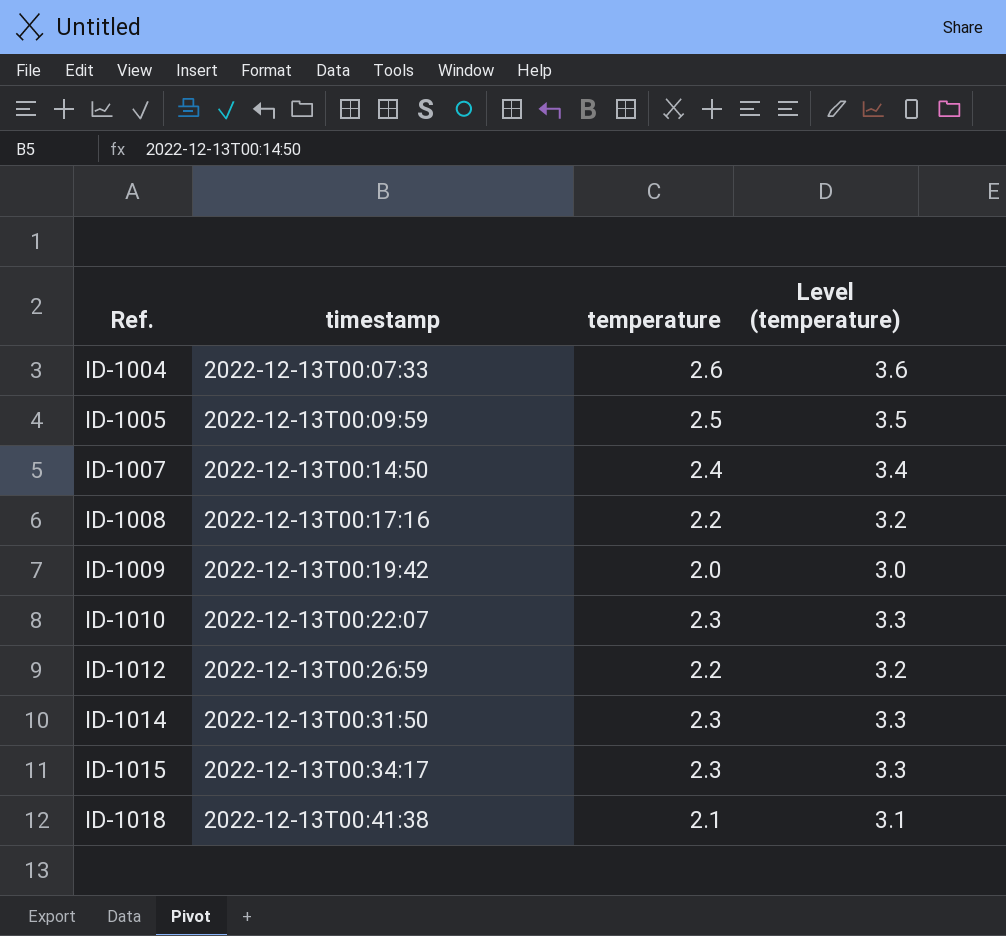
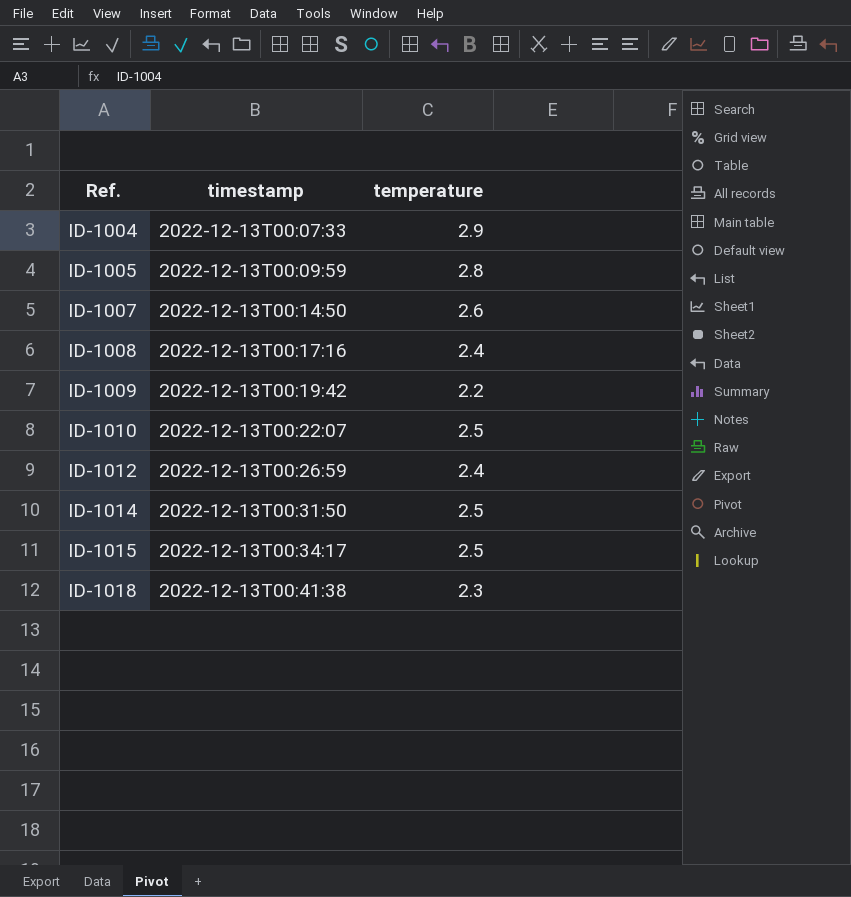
column Level (temperature) | formula: [temperature] + 1 -> none
ID-1004 | temperature: 2.6 -> 2.9
ID-1005 | temperature: 2.5 -> 2.8
ID-1007 | temperature: 2.4 -> 2.6
ID-1008 | temperature: 2.2 -> 2.4
ID-1009 | temperature: 2.0 -> 2.2
ID-1010 | temperature: 2.3 -> 2.5
ID-1012 | temperature: 2.2 -> 2.4
ID-1014 | temperature: 2.3 -> 2.5
ID-1015 | temperature: 2.3 -> 2.5
ID-1018 | temperature: 2.1 -> 2.3

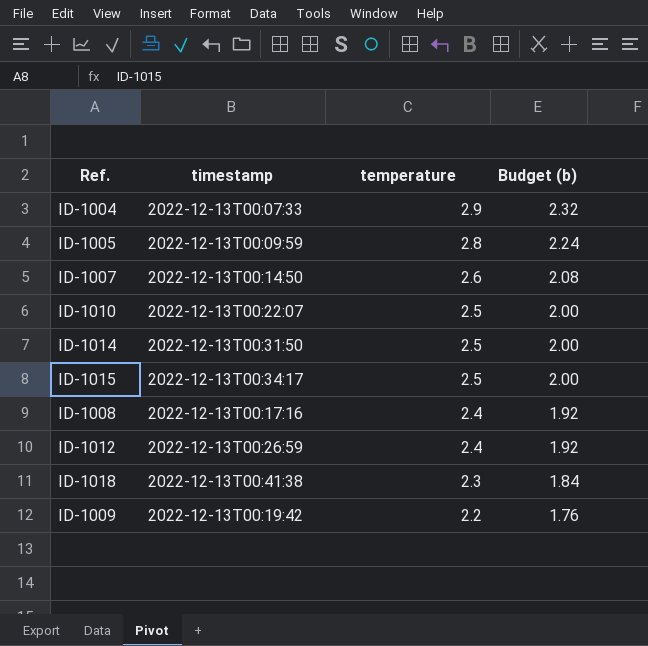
row order: Ref. ascending -> temperature descending
column Budget (b) | formula: none -> [temperature] * 0.8

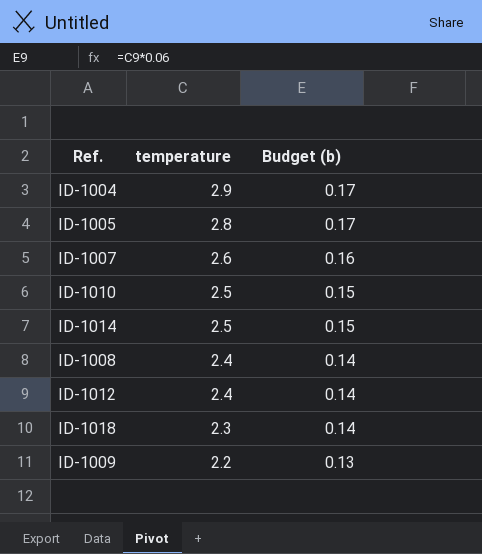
column timestamp | position: 2 -> none
column Budget (b) | formula: [temperature] * 0.8 -> [temperature] * 0.06
row ID-1015: 2022-12-13T00:34:17 | 2.5 | 2.00 -> none

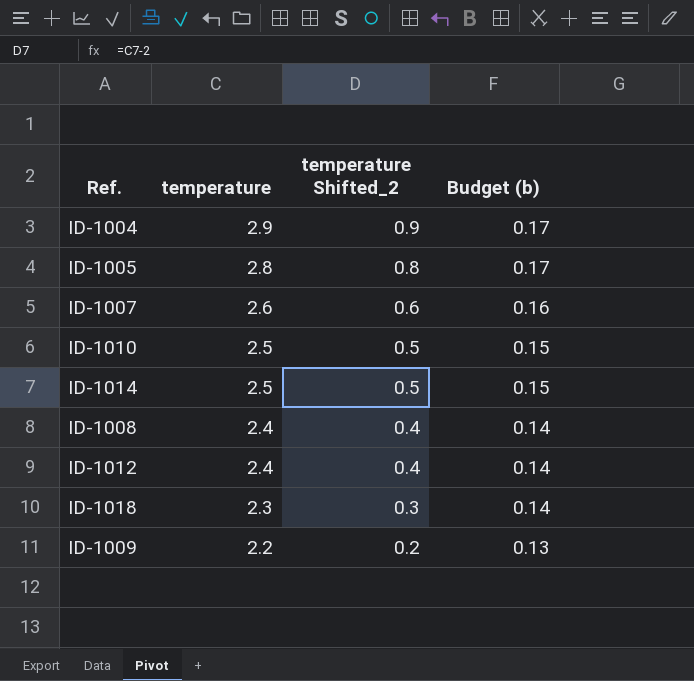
column temperature Shifted_2 | formula: none -> [temperature] - 2

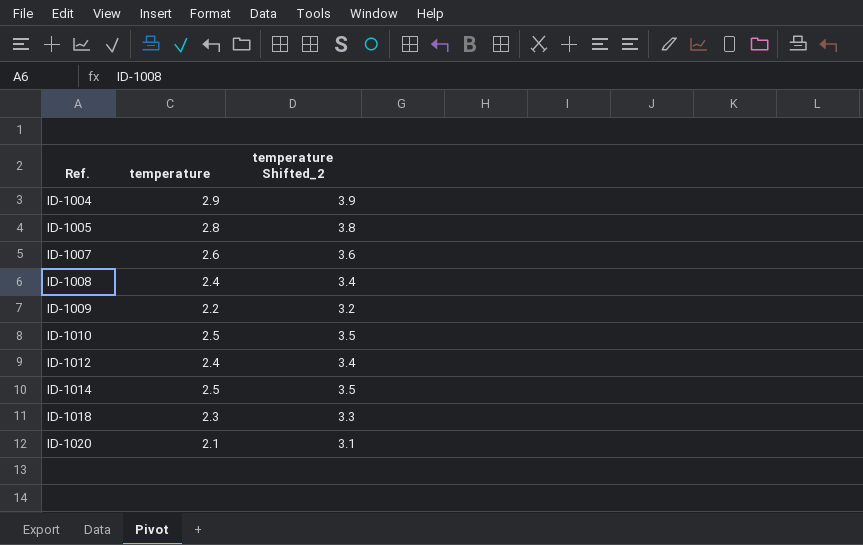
row order: temperature descending -> Ref. ascending
column Budget (b) | formula: [temperature] * 0.06 -> none
column temperature Shifted_2 | formula: [temperature] - 2 -> [temperature] + 1
row ID-1020: none -> 2.1 | 3.1

